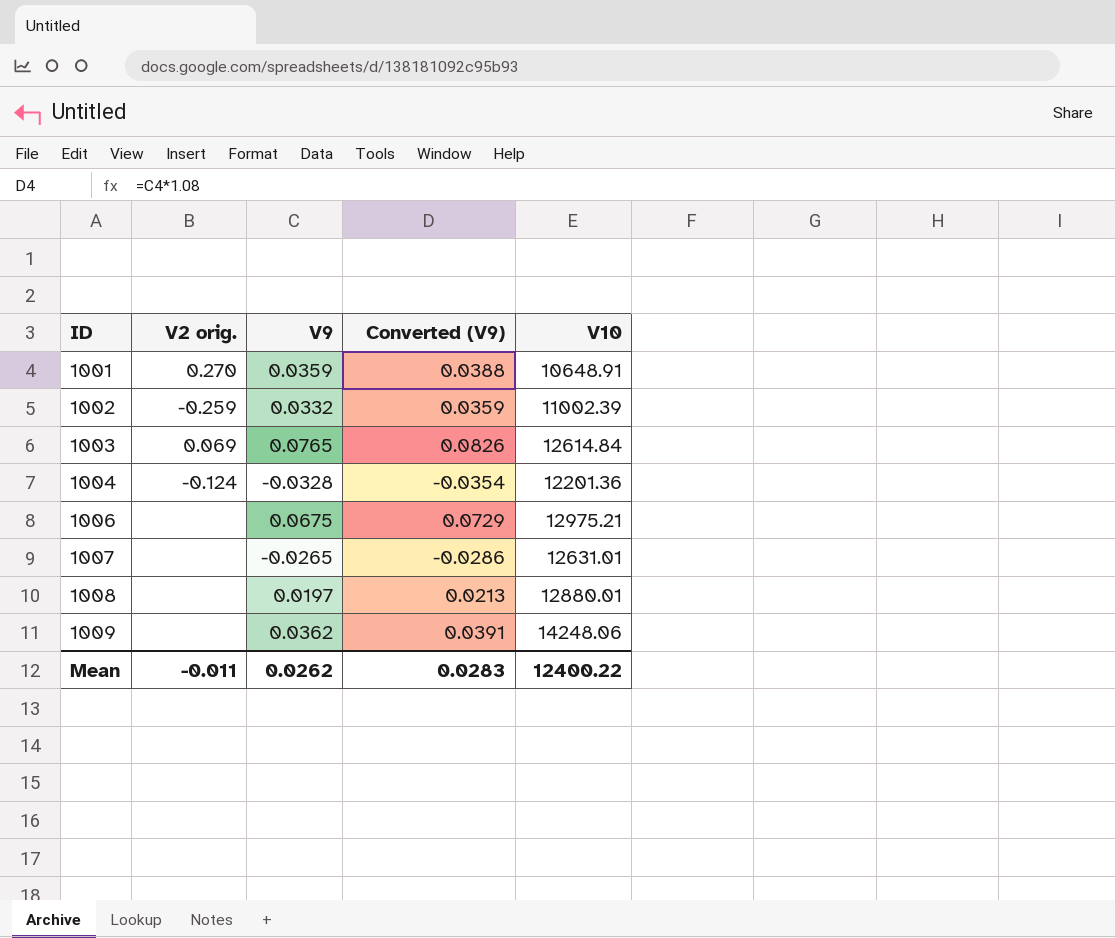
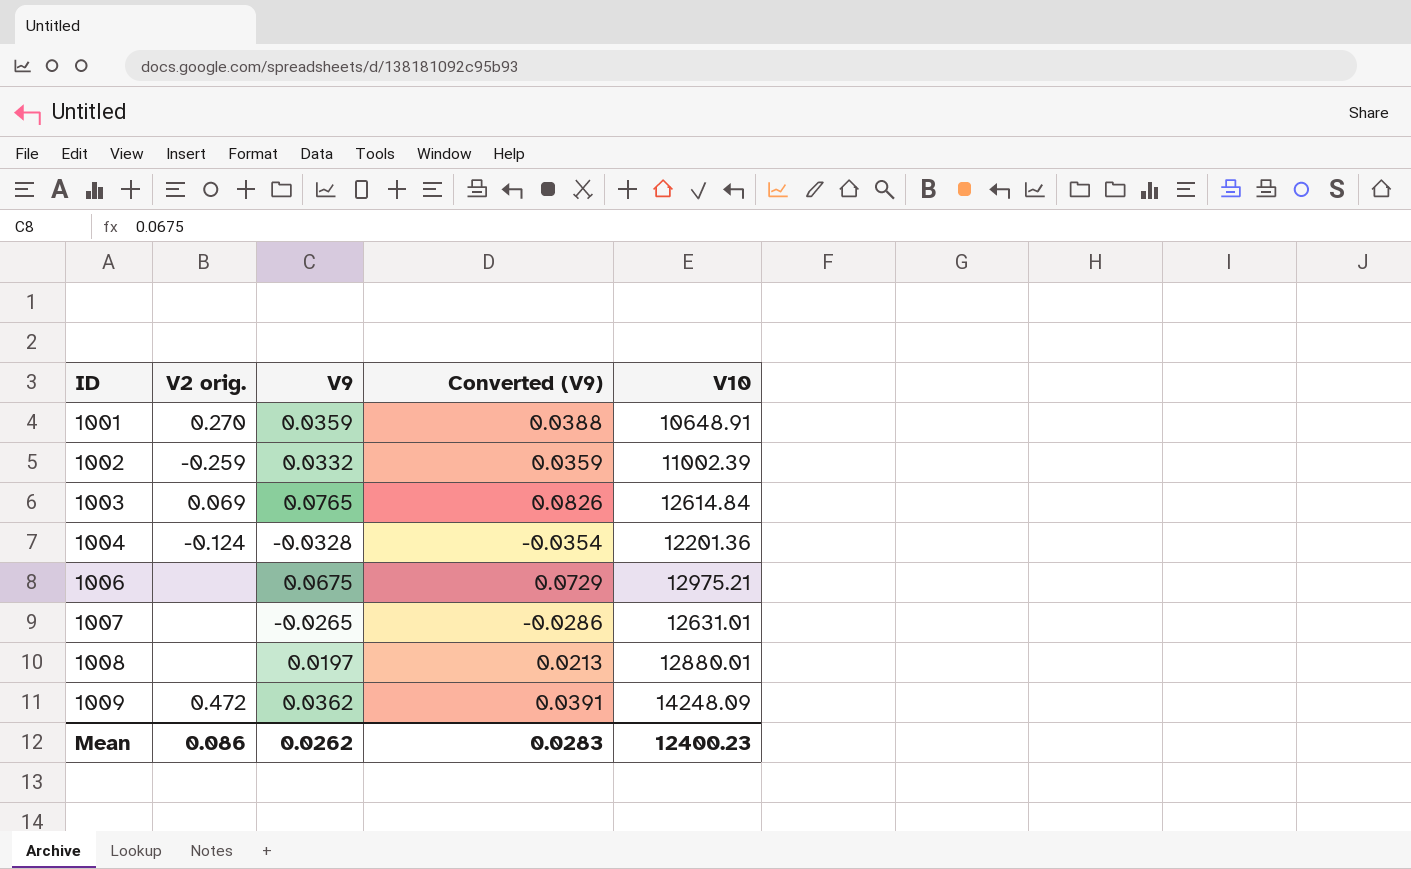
1009 | V2 orig.: none -> 0.472
1009 | V10: 14248.06 -> 14248.09
Mean | V2 orig.: -0.011 -> 0.086
Mean | V10: 12400.22 -> 12400.23

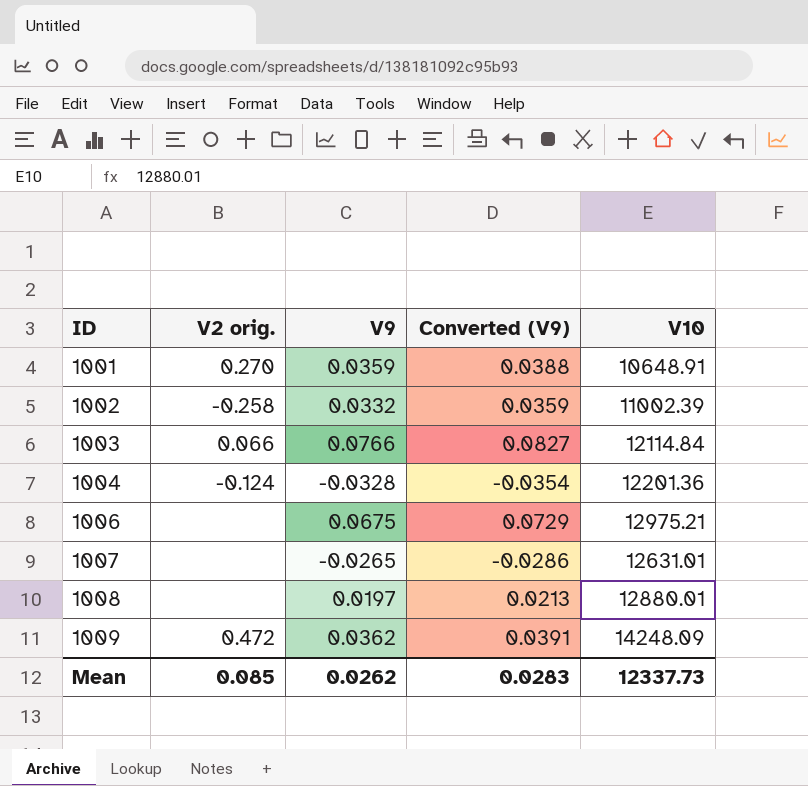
1002 | V2 orig.: -0.259 -> -0.258
1003 | V2 orig.: 0.069 -> 0.066
1003 | V9: 0.0765 -> 0.0766
1003 | Converted (V9): 0.0826 -> 0.0827
1003 | V10: 12614.84 -> 12114.84
Mean | V2 orig.: 0.086 -> 0.085
Mean | V10: 12400.23 -> 12337.73

